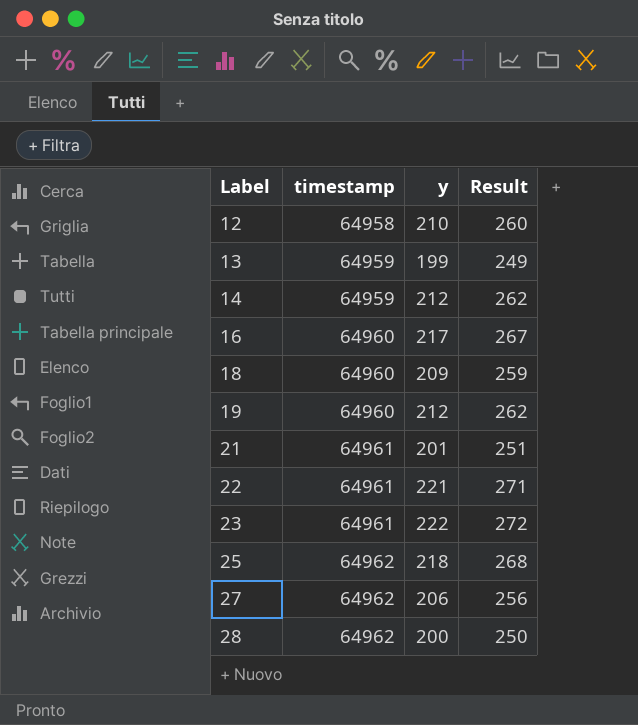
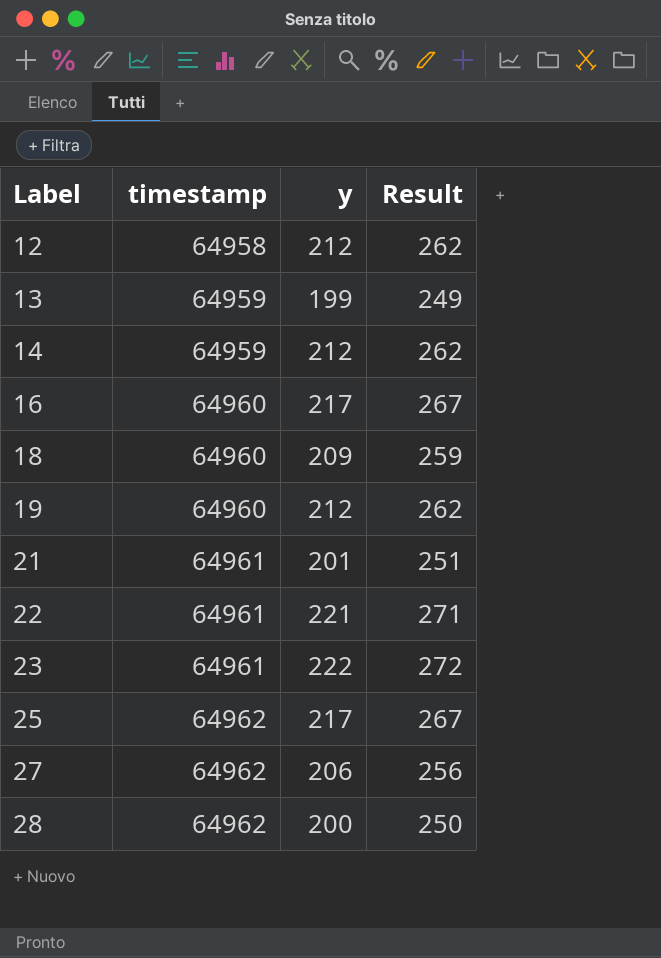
12 | y: 210 -> 212
12 | Result: 260 -> 262
25 | y: 218 -> 217
25 | Result: 268 -> 267

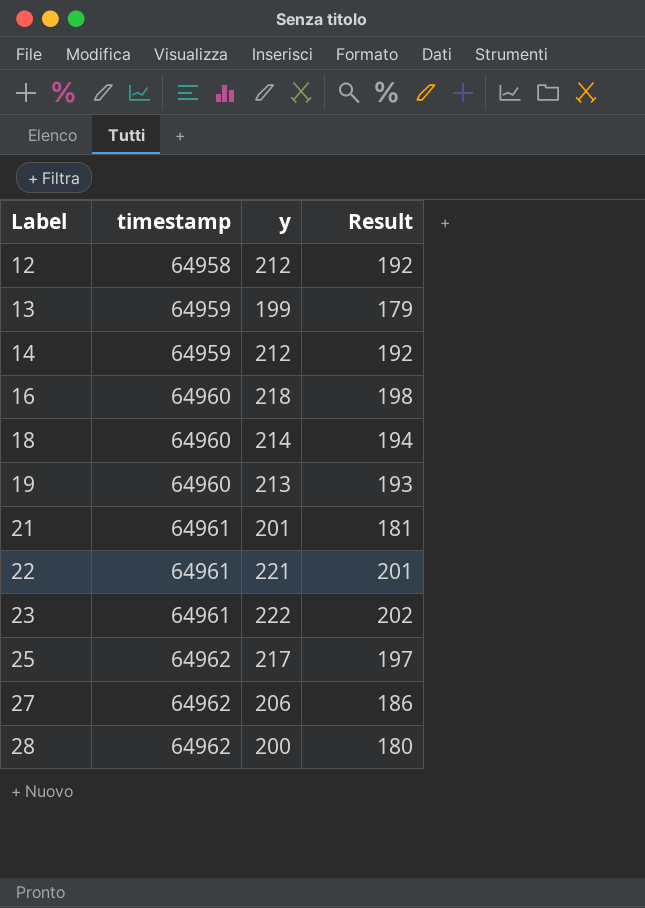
column Result | formula: [y] + 50 -> [y] - 20
16 | y: 217 -> 218
18 | y: 209 -> 214
19 | y: 212 -> 213

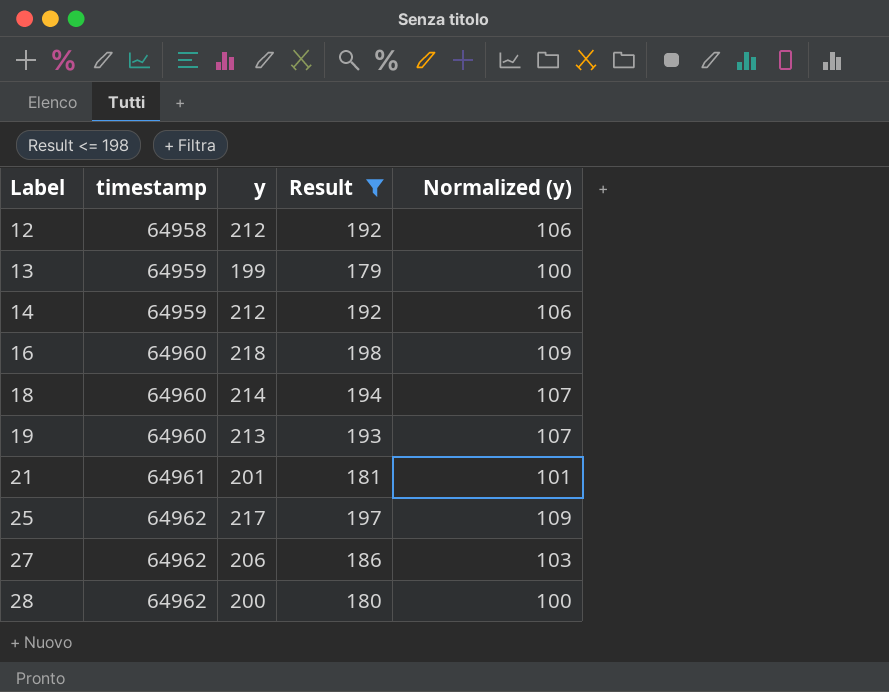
filter: none -> Result <= 198
column Normalized (y) | formula: none -> [y] * 0.5

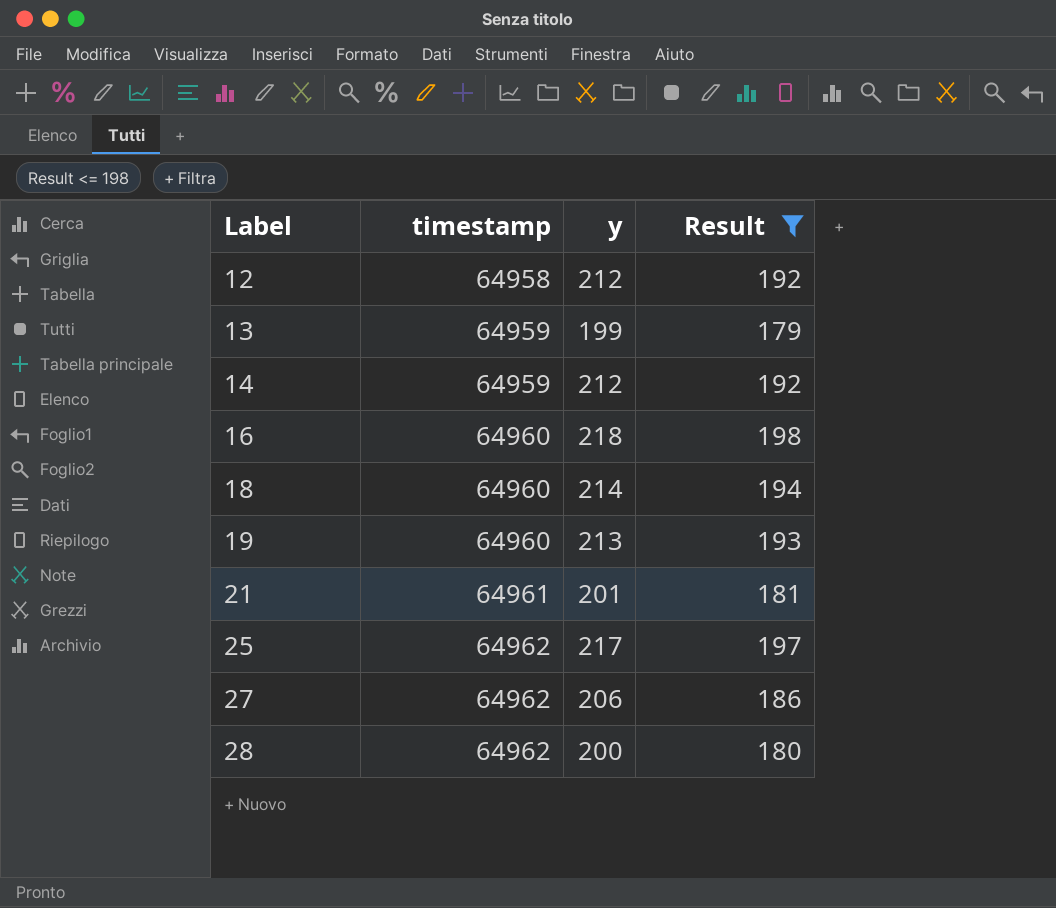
column Normalized (y) | formula: [y] * 0.5 -> none

